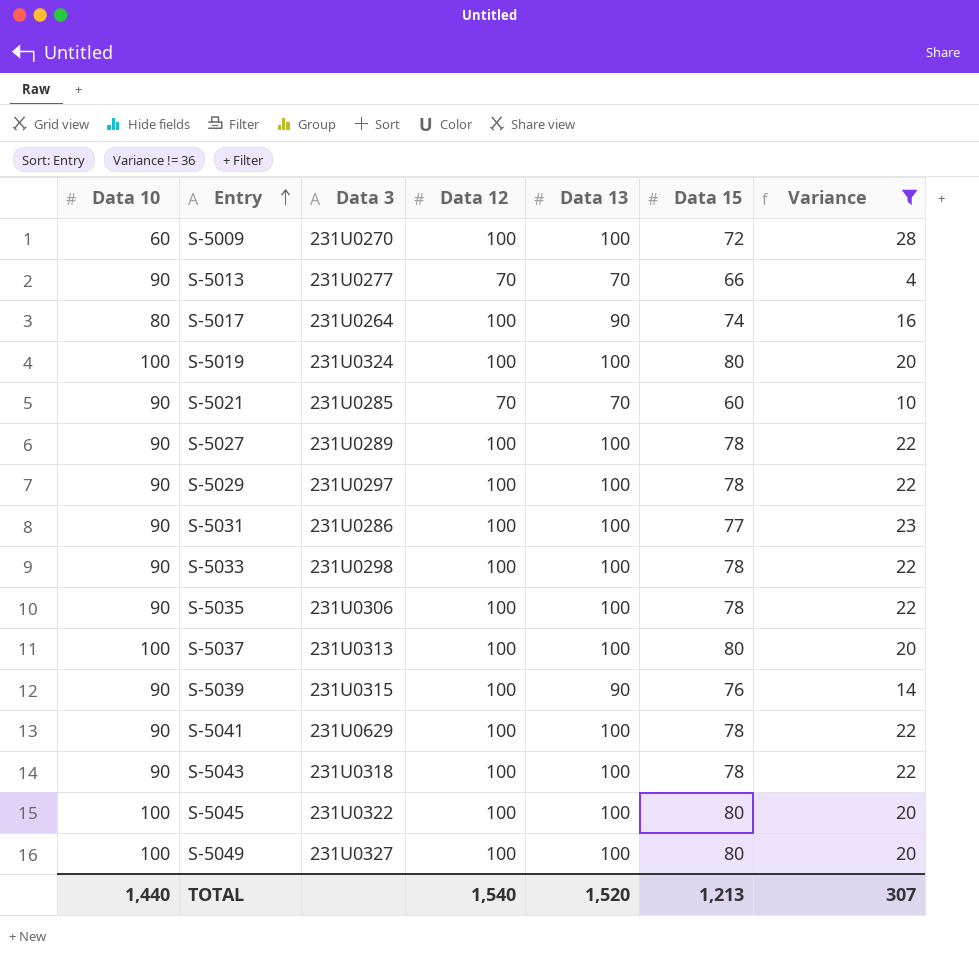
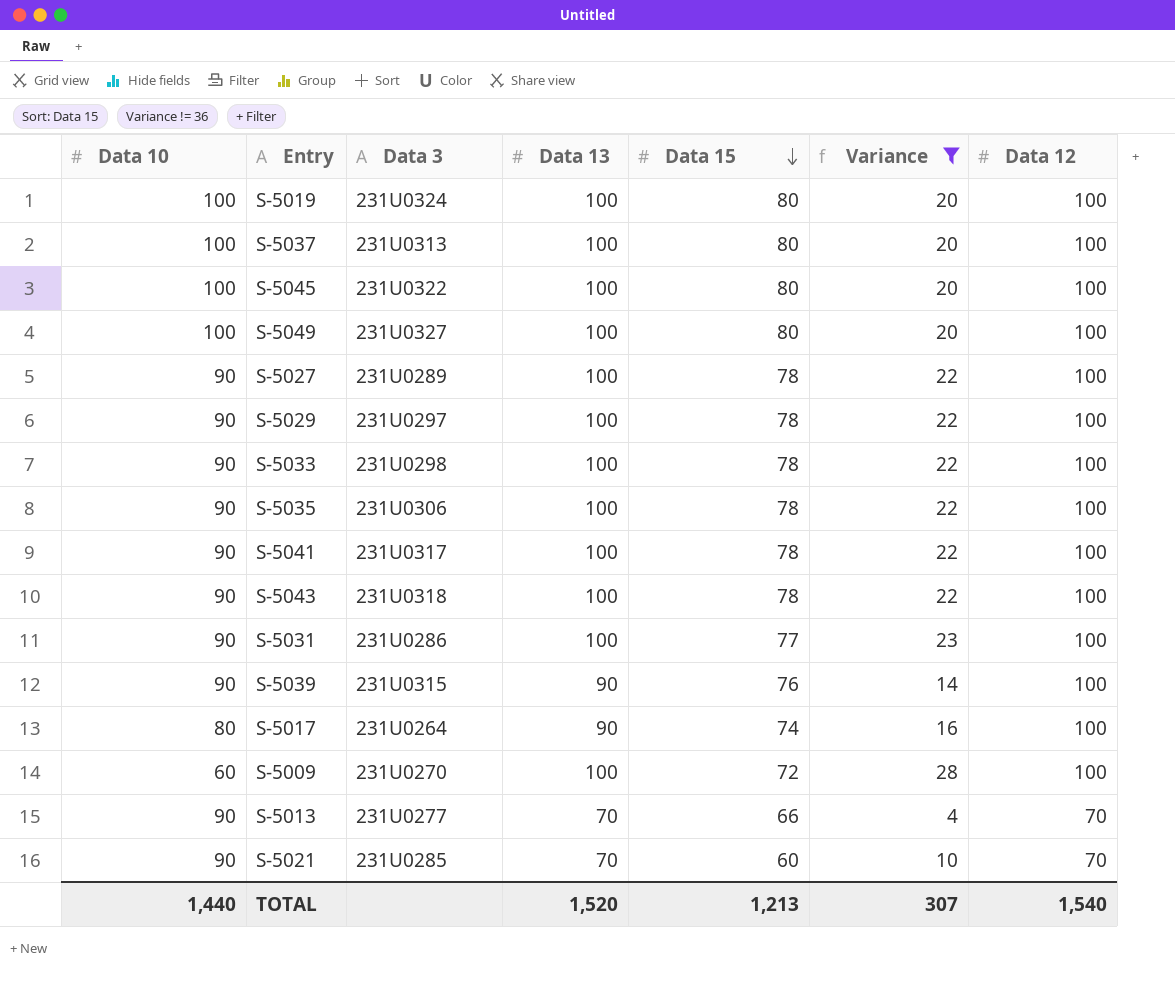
row order: Entry ascending -> Data 15 descending
column Data 12 | position: 4 -> 7
S-5041 | Data 3: 231U0629 -> 231U0317

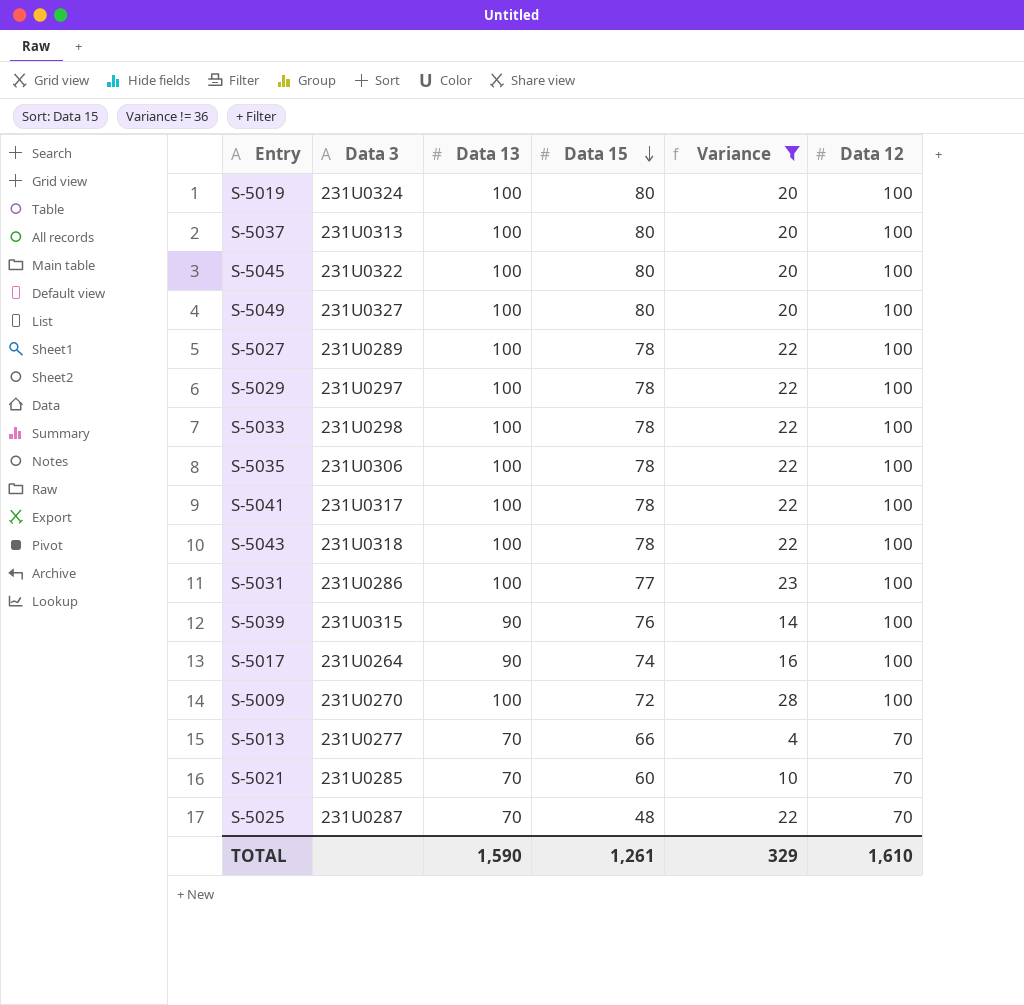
column Data 10 | position: 1 -> none
row S-5025: none -> 231U0287 | 70 | 48 | 22 | 70
TOTAL | Data 13: 1,520 -> 1,590
TOTAL | Data 15: 1,213 -> 1,261
TOTAL | Variance: 307 -> 329
TOTAL | Data 12: 1,540 -> 1,610

